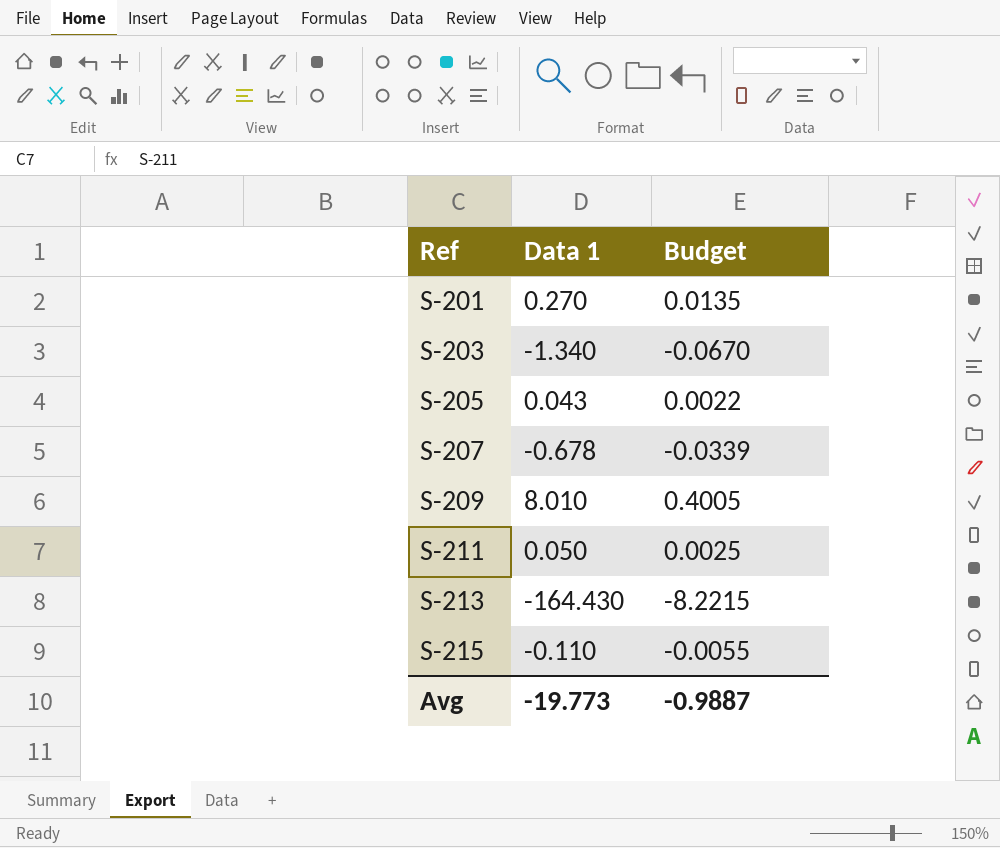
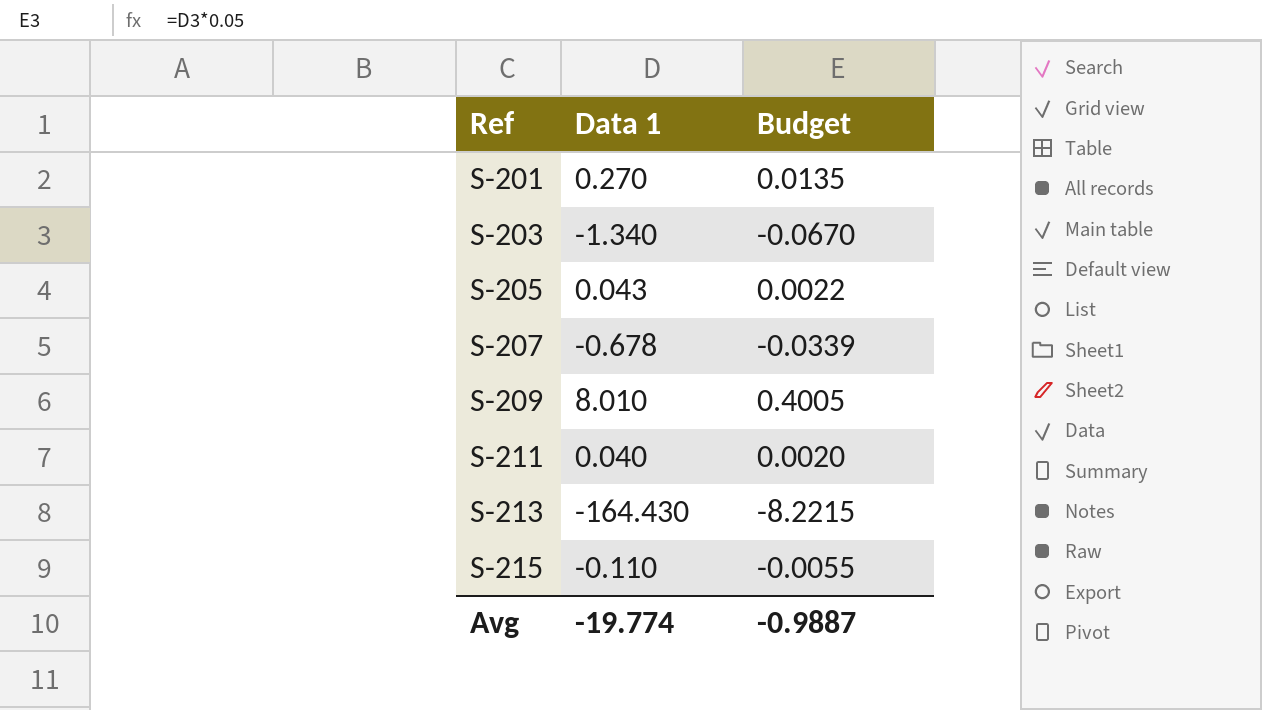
S-211 | Data 1: 0.050 -> 0.040
S-211 | Budget: 0.0025 -> 0.0020
Avg | Data 1: -19.773 -> -19.774

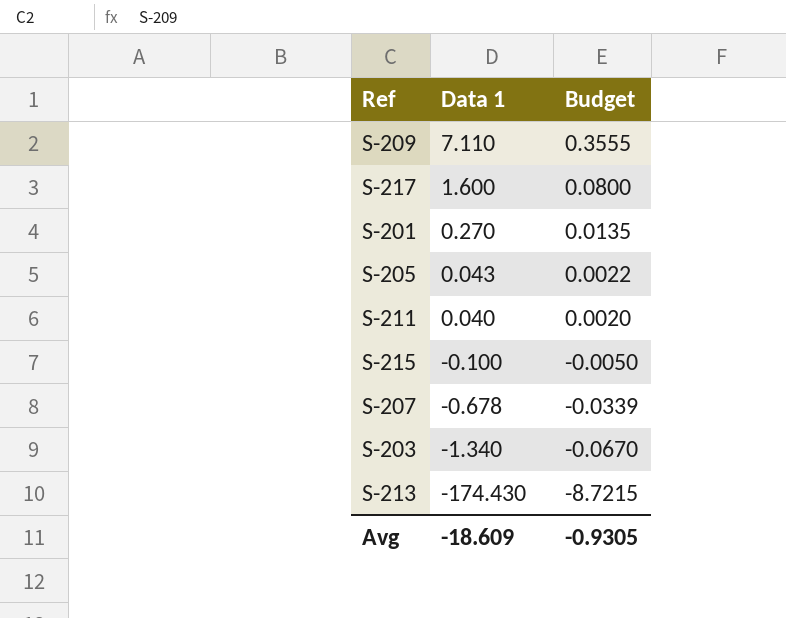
row order: Ref ascending -> Data 1 descending
S-209 | Data 1: 8.010 -> 7.110
S-209 | Budget: 0.4005 -> 0.3555
row S-217: none -> 1.600 | 0.0800
S-215 | Data 1: -0.110 -> -0.100
S-215 | Budget: -0.0055 -> -0.0050
S-213 | Data 1: -164.430 -> -174.430
S-213 | Budget: -8.2215 -> -8.7215
Avg | Data 1: -19.774 -> -18.609
Avg | Budget: -0.9887 -> -0.9305

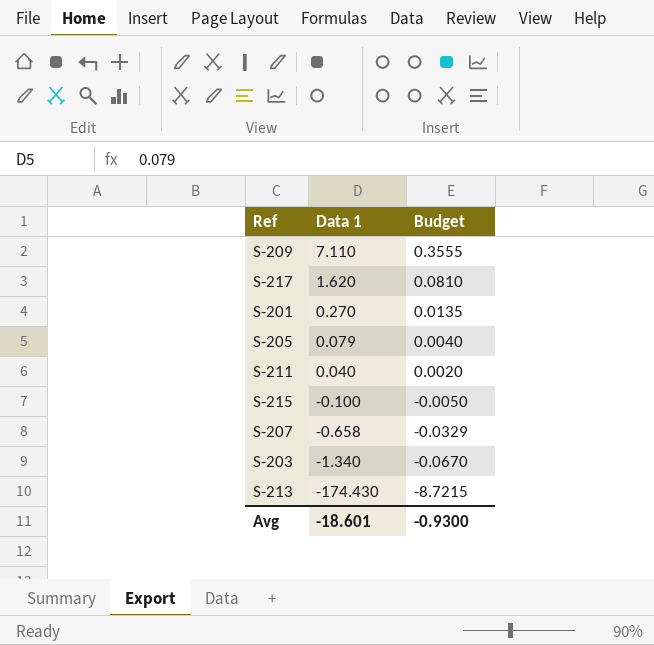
S-217 | Data 1: 1.600 -> 1.620
S-217 | Budget: 0.0800 -> 0.0810
S-205 | Data 1: 0.043 -> 0.079
S-205 | Budget: 0.0022 -> 0.0040
S-207 | Data 1: -0.678 -> -0.658
S-207 | Budget: -0.0339 -> -0.0329
Avg | Data 1: -18.609 -> -18.601
Avg | Budget: -0.9305 -> -0.9300

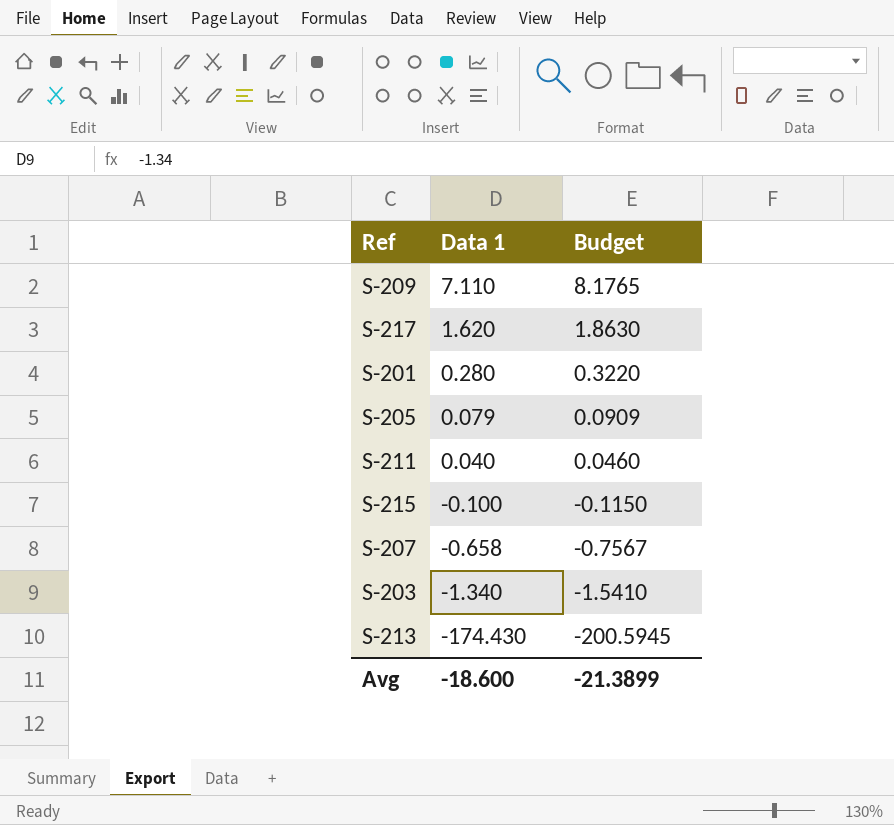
column Budget | formula: [Data 1] * 0.05 -> [Data 1] * 1.15
S-201 | Data 1: 0.270 -> 0.280
Avg | Data 1: -18.601 -> -18.600
Avg | Budget: -0.9300 -> -21.3899

